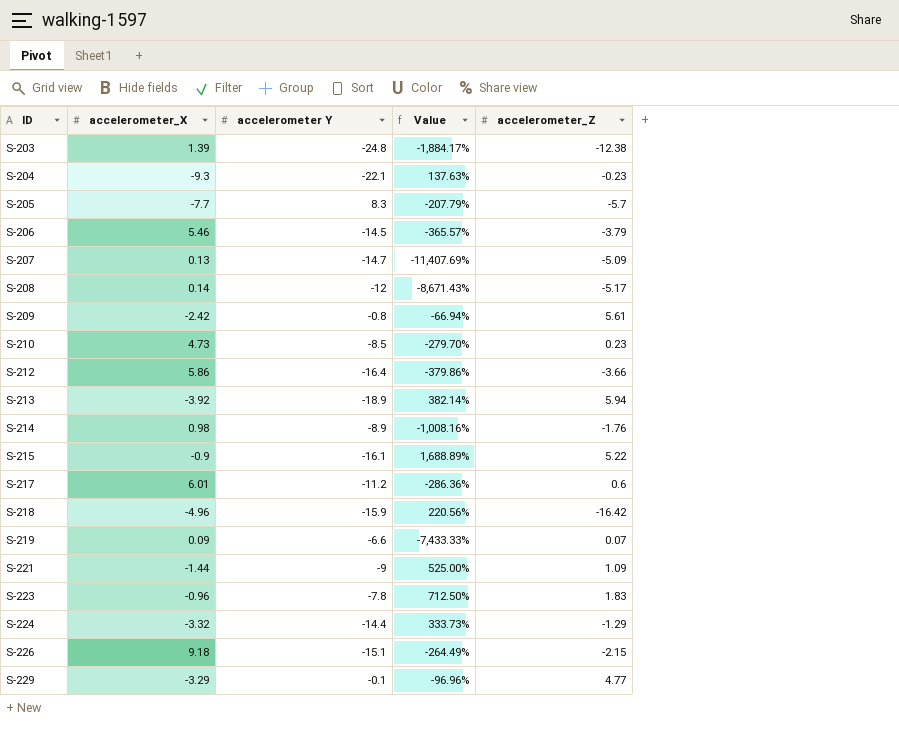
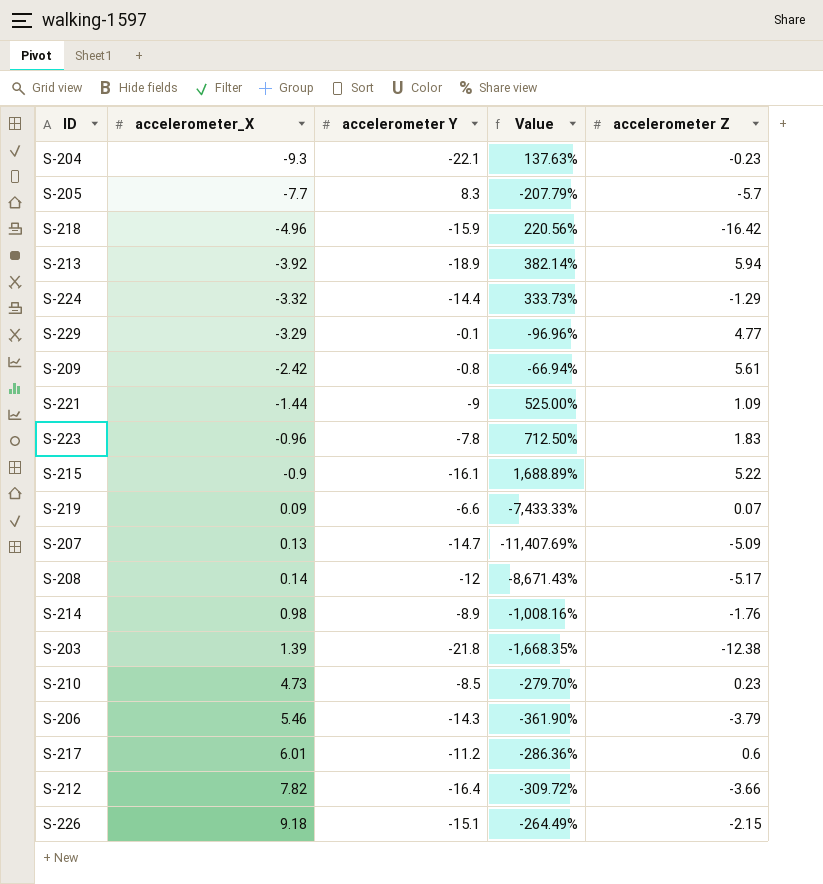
row order: ID ascending -> accelerometer_X ascending
column name: accelerometer_Z -> accelerometer Z
S-203 | accelerometer Y: -24.8 -> -21.8
S-203 | Value: -1,884.17% -> -1,668.35%
S-206 | accelerometer Y: -14.5 -> -14.3
S-206 | Value: -365.57% -> -361.90%
S-212 | accelerometer_X: 5.86 -> 7.82
S-212 | Value: -379.86% -> -309.72%

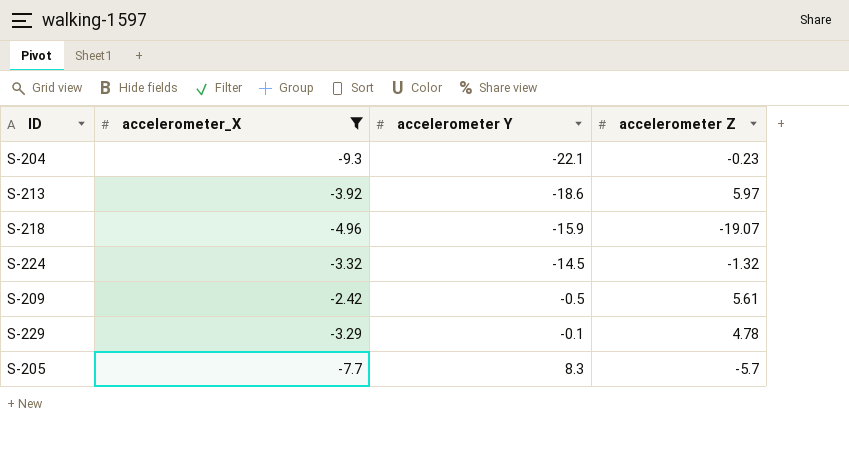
filter: none -> accelerometer_X <= -2.42
row order: accelerometer_X ascending -> accelerometer Y ascending
column Value | formula: ([accelerometer Y] - [accelerometer_X]) / [accelerometer_X] -> none
S-213 | accelerometer Y: -18.9 -> -18.6
S-213 | accelerometer Z: 5.94 -> 5.97
S-218 | accelerometer Z: -16.42 -> -19.07
S-224 | accelerometer Y: -14.4 -> -14.5
S-224 | accelerometer Z: -1.29 -> -1.32
S-209 | accelerometer Y: -0.8 -> -0.5
S-229 | accelerometer Z: 4.77 -> 4.78

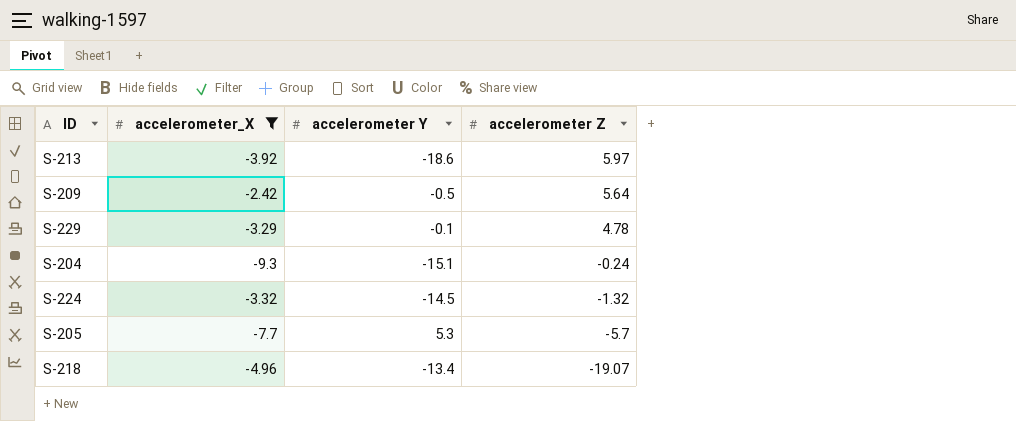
row order: accelerometer Y ascending -> accelerometer Z descending
S-209 | accelerometer Z: 5.61 -> 5.64
S-204 | accelerometer Y: -22.1 -> -15.1
S-204 | accelerometer Z: -0.23 -> -0.24
S-205 | accelerometer Y: 8.3 -> 5.3
S-218 | accelerometer Y: -15.9 -> -13.4

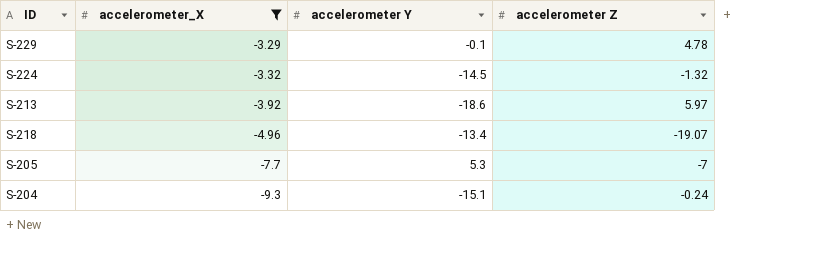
row order: accelerometer Z descending -> accelerometer_X descending
row S-209: -2.42 | -0.5 | 5.64 -> none
S-205 | accelerometer Z: -5.7 -> -7

